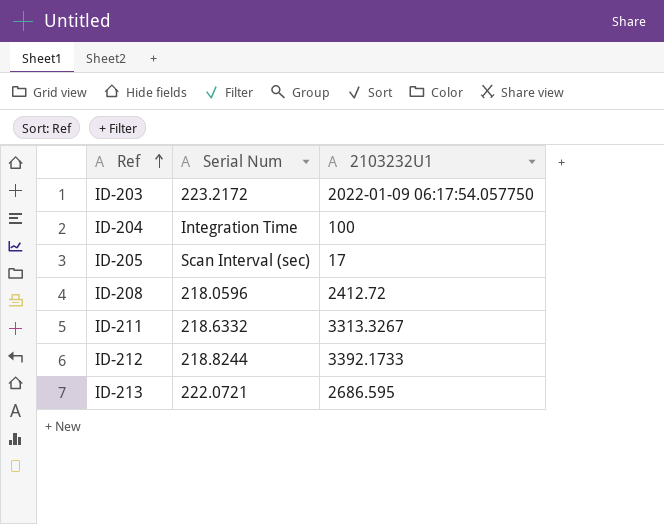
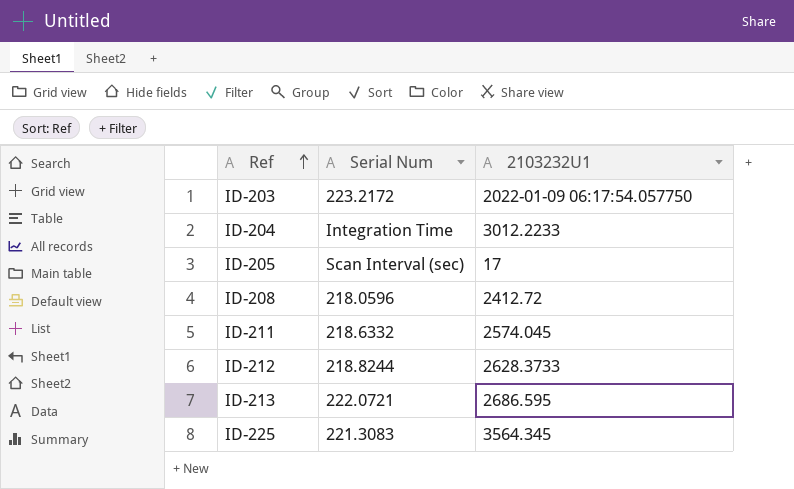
ID-204 | 2103232U1: 100 -> 3012.2233
ID-211 | 2103232U1: 3313.3267 -> 2574.045
ID-212 | 2103232U1: 3392.1733 -> 2628.3733
row ID-225: none -> 221.3083 | 3564.345

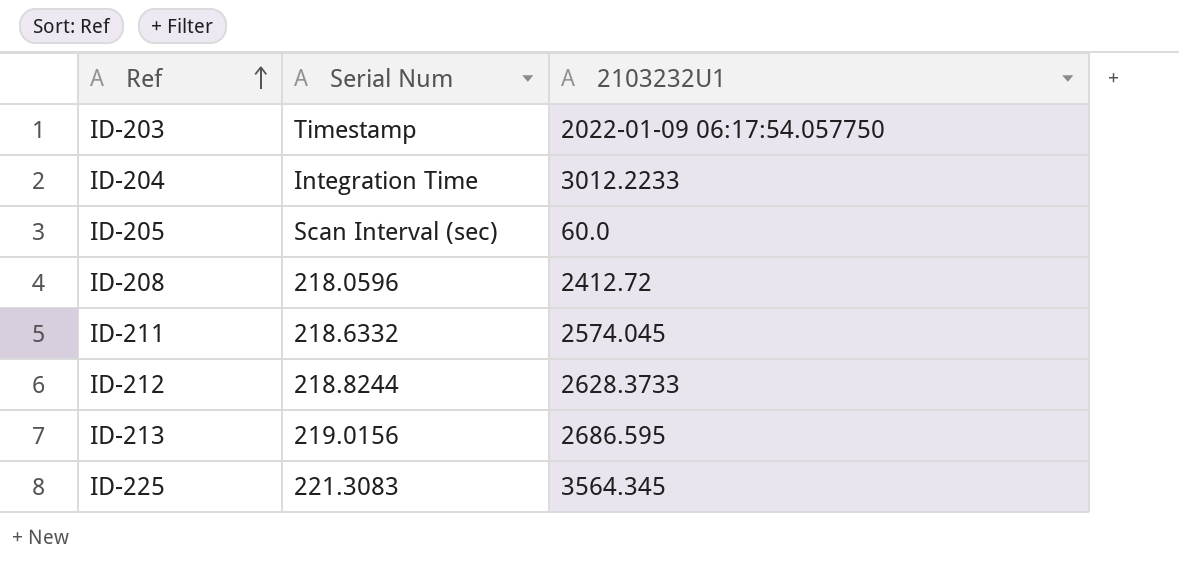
ID-203 | Serial Num: 223.2172 -> Timestamp
ID-205 | 2103232U1: 17 -> 60.0
ID-213 | Serial Num: 222.0721 -> 219.0156

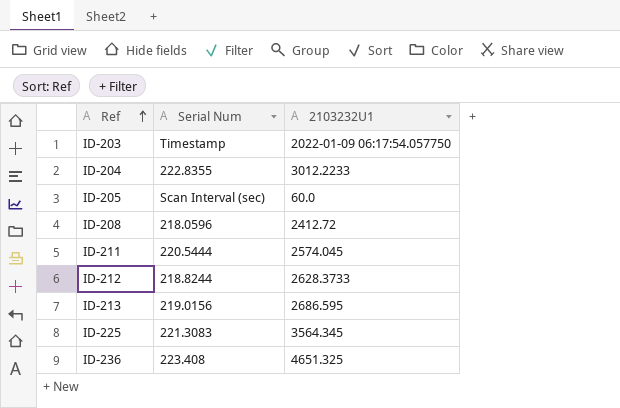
ID-204 | Serial Num: Integration Time -> 222.8355
ID-211 | Serial Num: 218.6332 -> 220.5444
row ID-236: none -> 223.408 | 4651.325

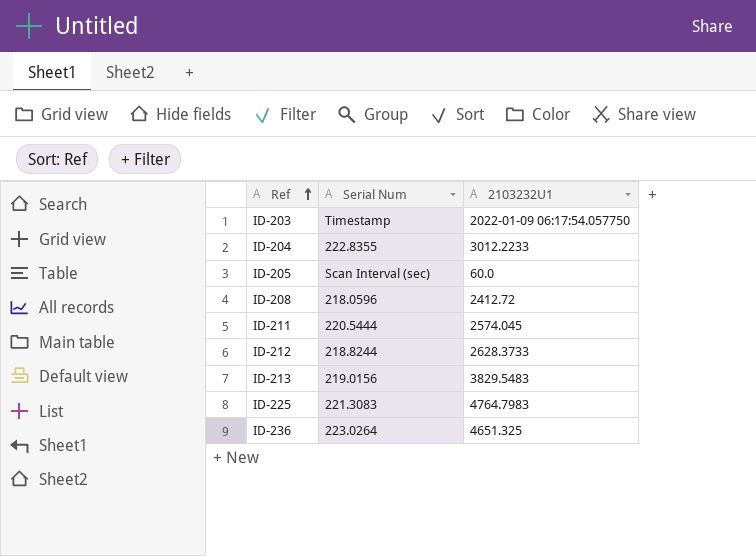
ID-213 | 2103232U1: 2686.595 -> 3829.5483
ID-225 | 2103232U1: 3564.345 -> 4764.7983
ID-236 | Serial Num: 223.408 -> 223.0264

